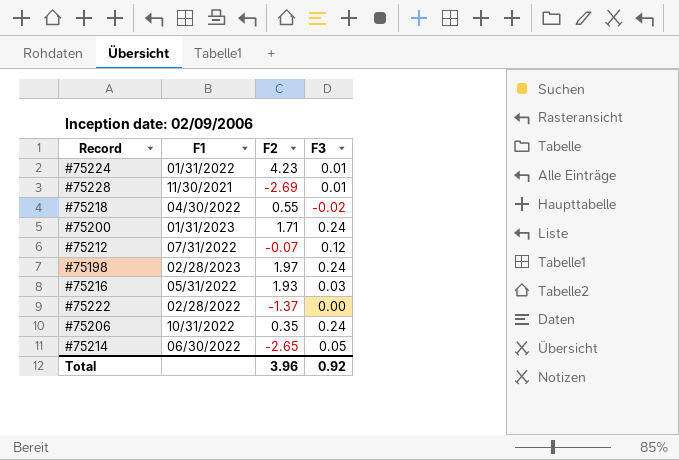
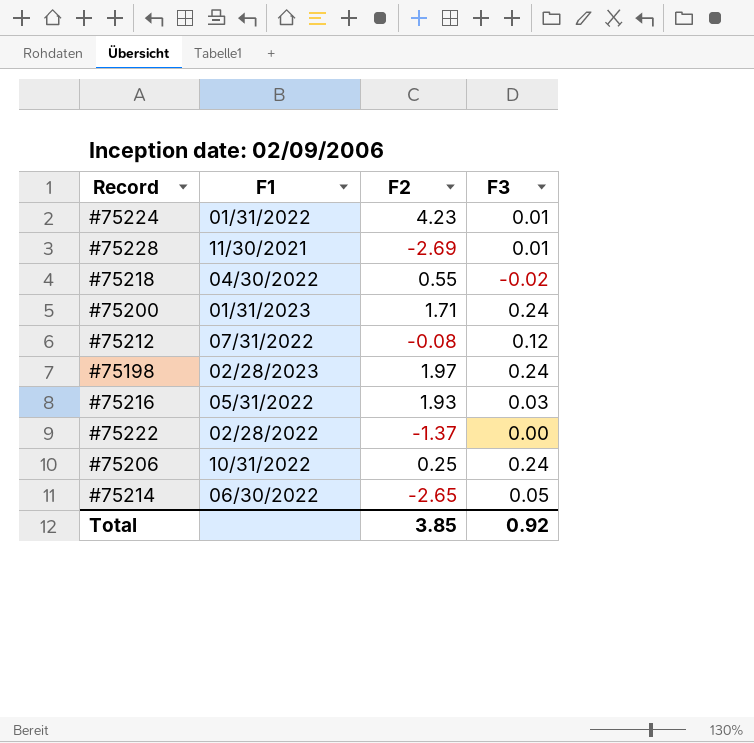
#75212 | F2: -0.07 -> -0.08
#75206 | F2: 0.35 -> 0.25
Total | F2: 3.96 -> 3.85

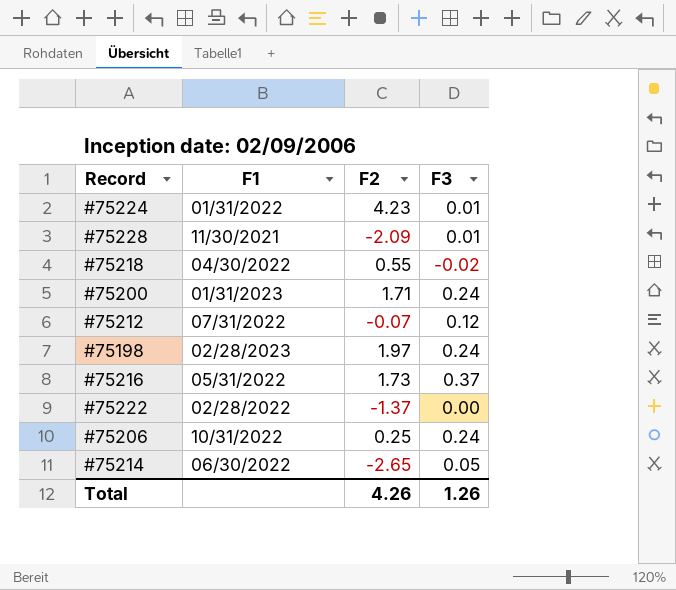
#75228 | F2: -2.69 -> -2.09
#75212 | F2: -0.08 -> -0.07
#75216 | F2: 1.93 -> 1.73
#75216 | F3: 0.03 -> 0.37
Total | F2: 3.85 -> 4.26
Total | F3: 0.92 -> 1.26

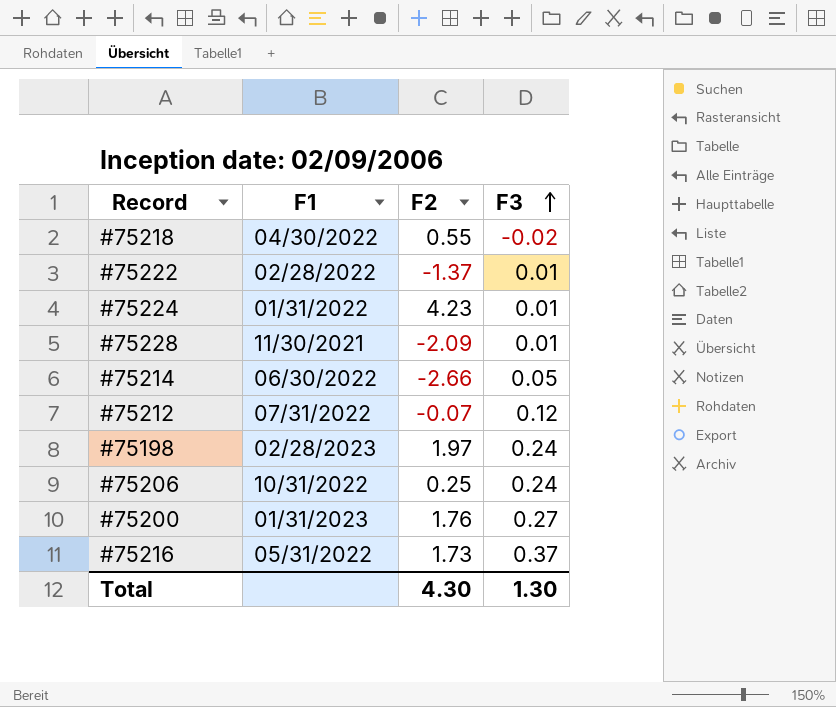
row order: none -> F3 ascending
#75222 | F3: 0.00 -> 0.01
#75214 | F2: -2.65 -> -2.66
#75200 | F2: 1.71 -> 1.76
#75200 | F3: 0.24 -> 0.27
Total | F2: 4.26 -> 4.30
Total | F3: 1.26 -> 1.30

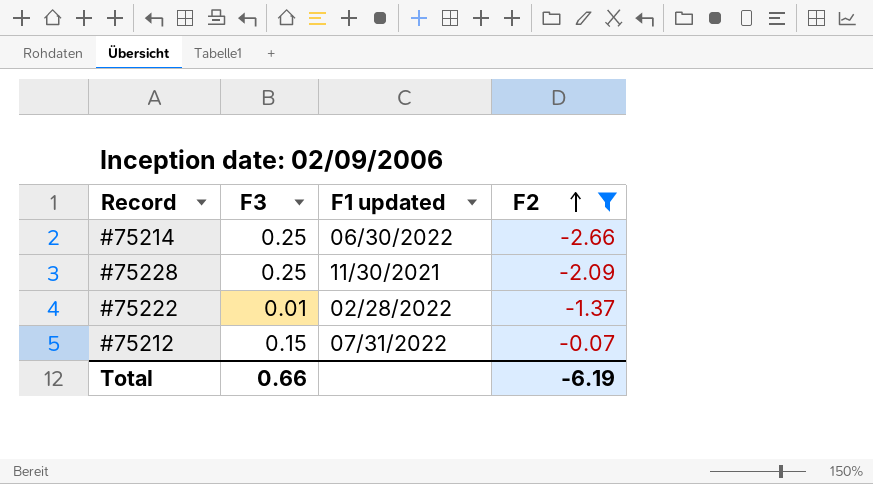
filter: none -> F2 <= -0.07
row order: F3 ascending -> F2 ascending
column F3 | position: 4 -> 2
column name: F1 -> F1 updated
#75214 | F3: 0.05 -> 0.25
#75228 | F3: 0.01 -> 0.25
#75212 | F3: 0.12 -> 0.15
Total | F3: 1.30 -> 0.66
Total | F2: 4.30 -> -6.19

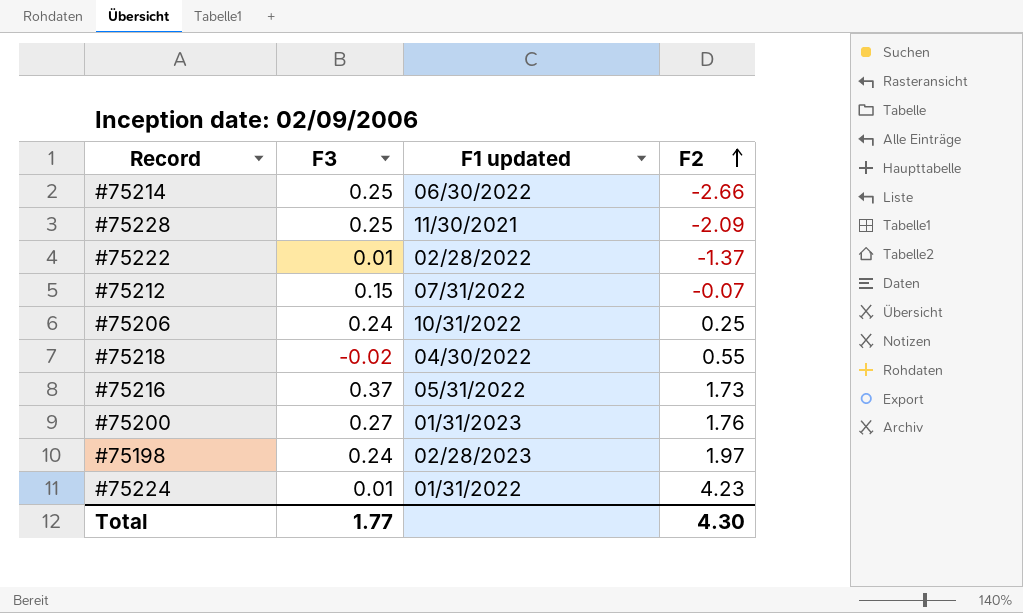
filter: F2 <= -0.07 -> none
Total | F3: 0.66 -> 1.77
Total | F2: -6.19 -> 4.30

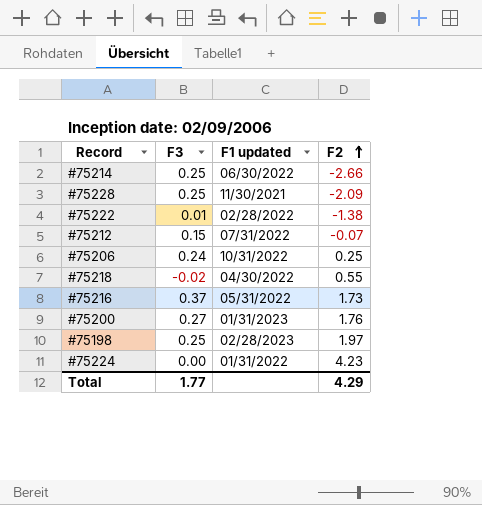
#75222 | F2: -1.37 -> -1.38
#75198 | F3: 0.24 -> 0.25
#75224 | F3: 0.01 -> 0.00
Total | F2: 4.30 -> 4.29

